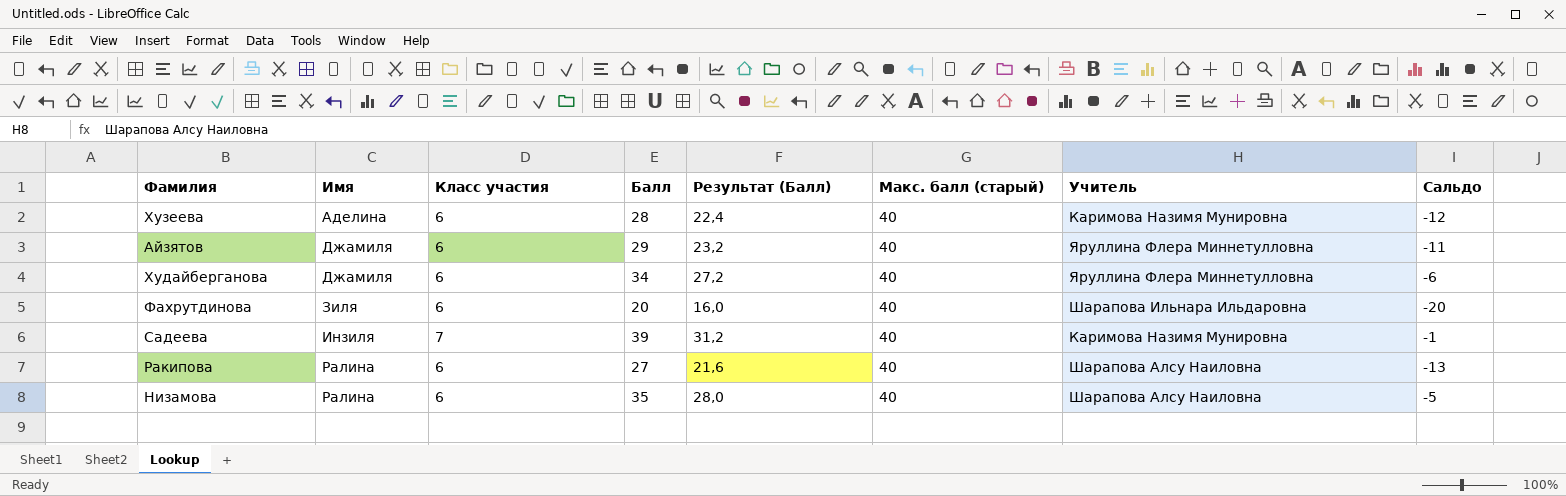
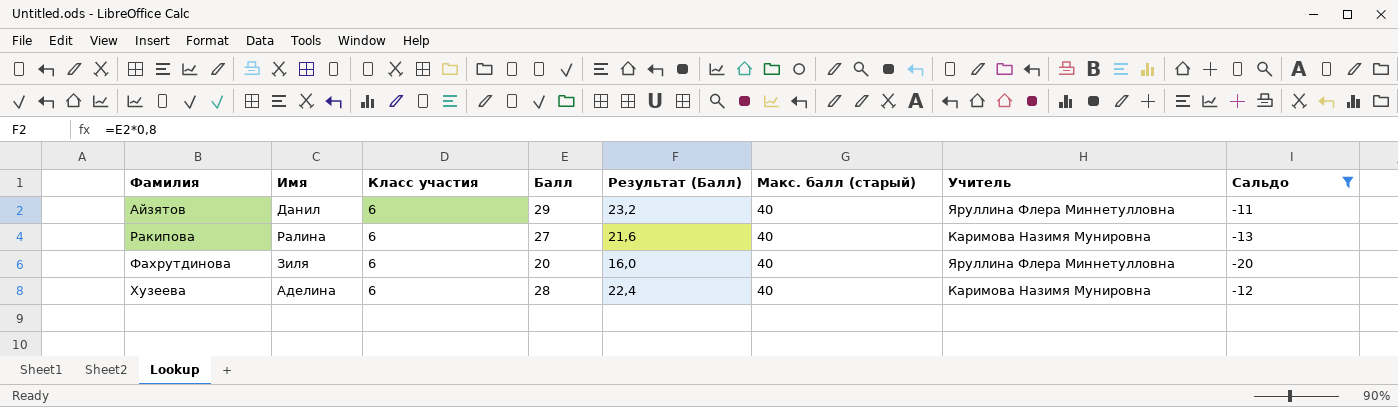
filter: none -> Сальдо <= -11
row order: Имя ascending -> Фамилия ascending
Айзятов | Имя: Джамиля -> Данил
Ракипова | Учитель: Шарапова Алсу Наиловна -> Каримова Назимя Мунировна
Фахрутдинова | Учитель: Шарапова Ильнара Ильдаровна -> Яруллина Флера Миннетулловна

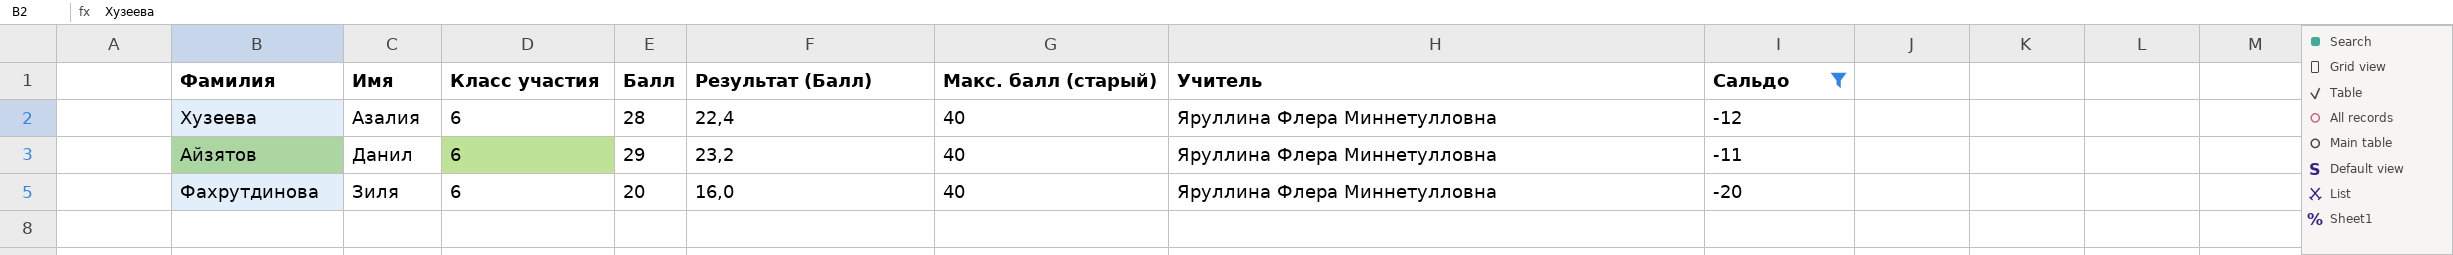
row order: Фамилия ascending -> Имя ascending
row Ракипова: Ралина | 6 | 27 | 21,6 | 40 | Каримова Назимя Мунировна | -13 -> none
Хузеева | Имя: Аделина -> Азалия
Хузеева | Учитель: Каримова Назимя Мунировна -> Яруллина Флера Миннетулловна

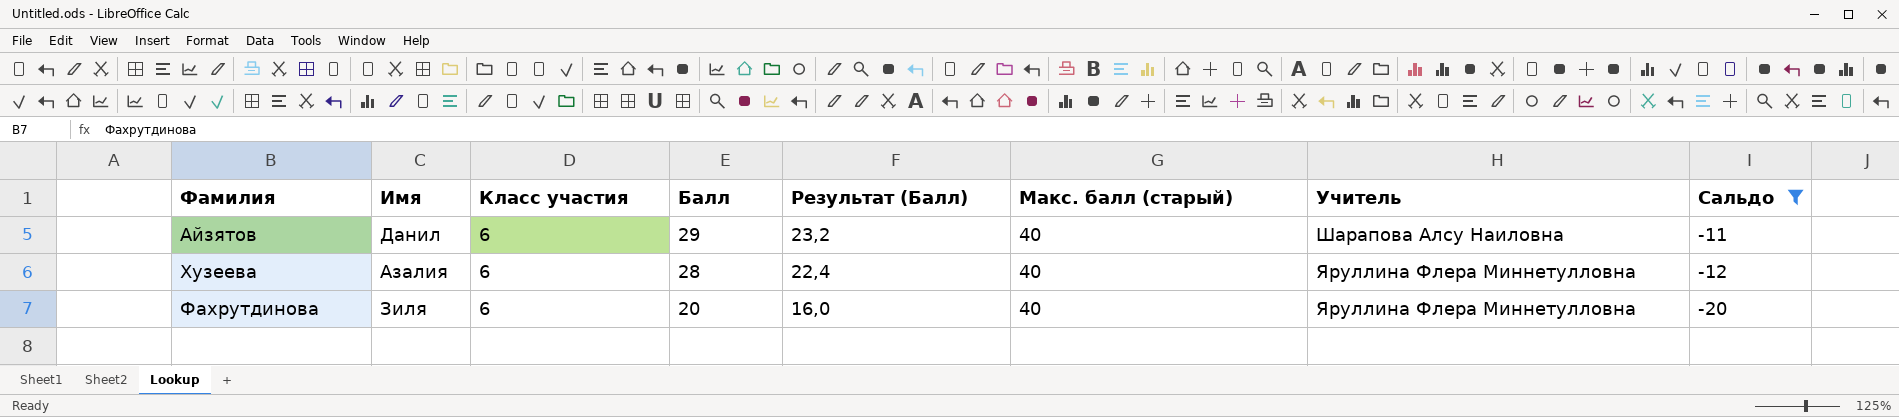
row order: Имя ascending -> Балл descending
Айзятов | Учитель: Яруллина Флера Миннетулловна -> Шарапова Алсу Наиловна

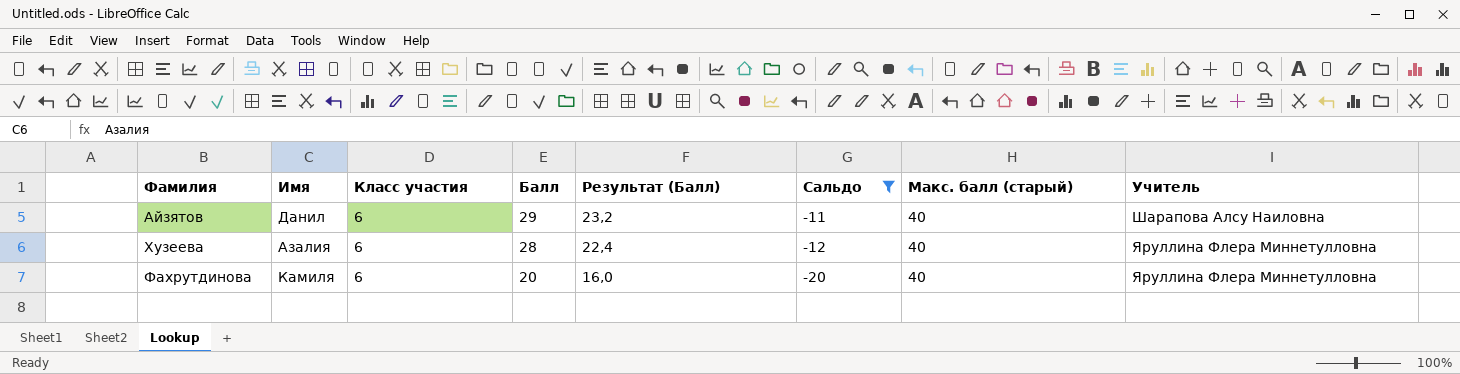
column Сальдо | position: 8 -> 6
Фахрутдинова | Имя: Зиля -> Камиля

